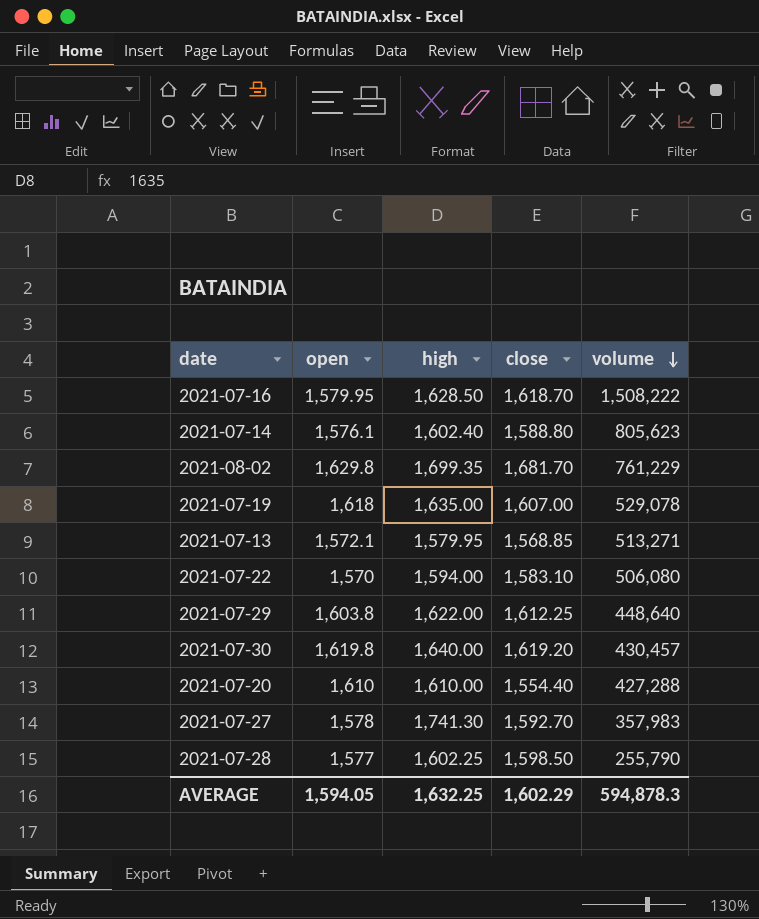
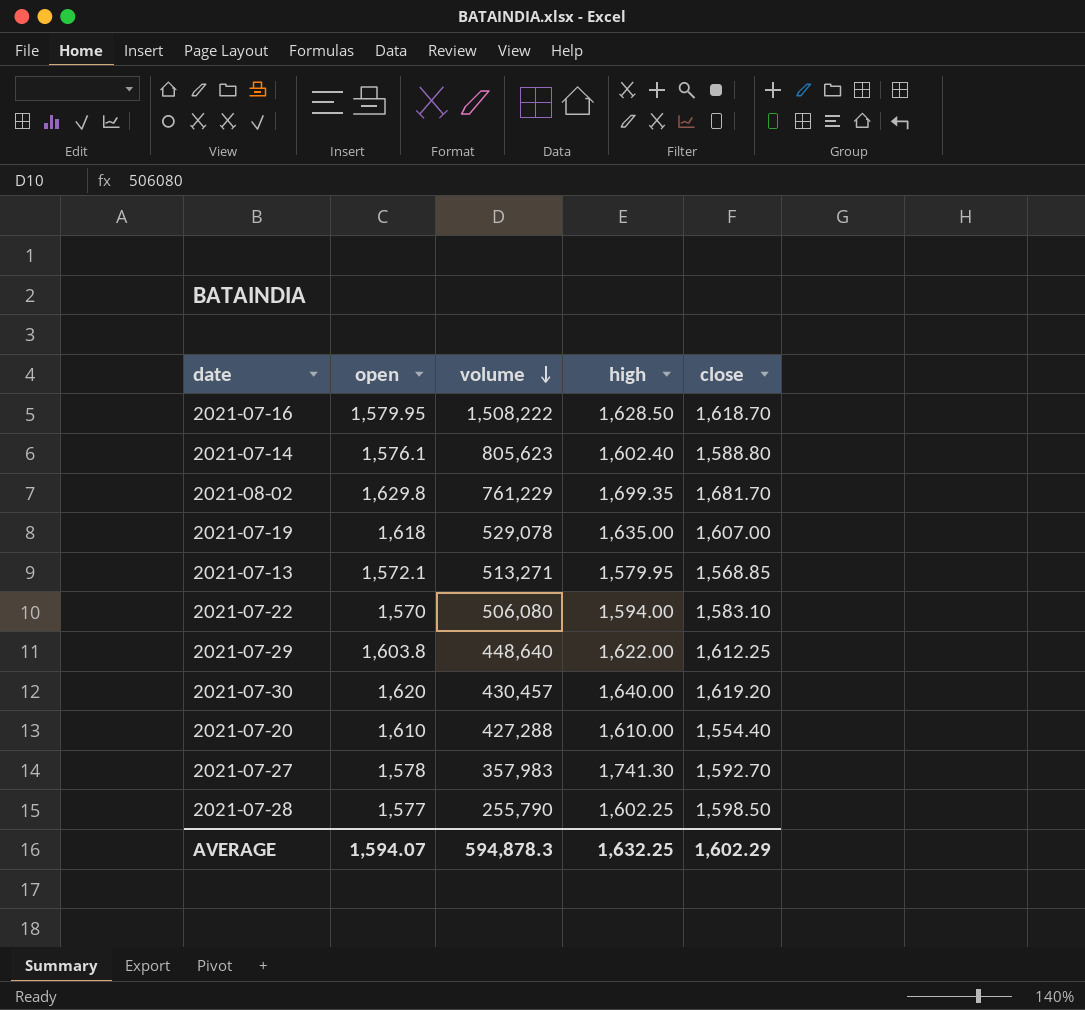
column volume | position: 5 -> 3
2021-07-30 | open: 1,619.8 -> 1,620
AVERAGE | open: 1,594.05 -> 1,594.07

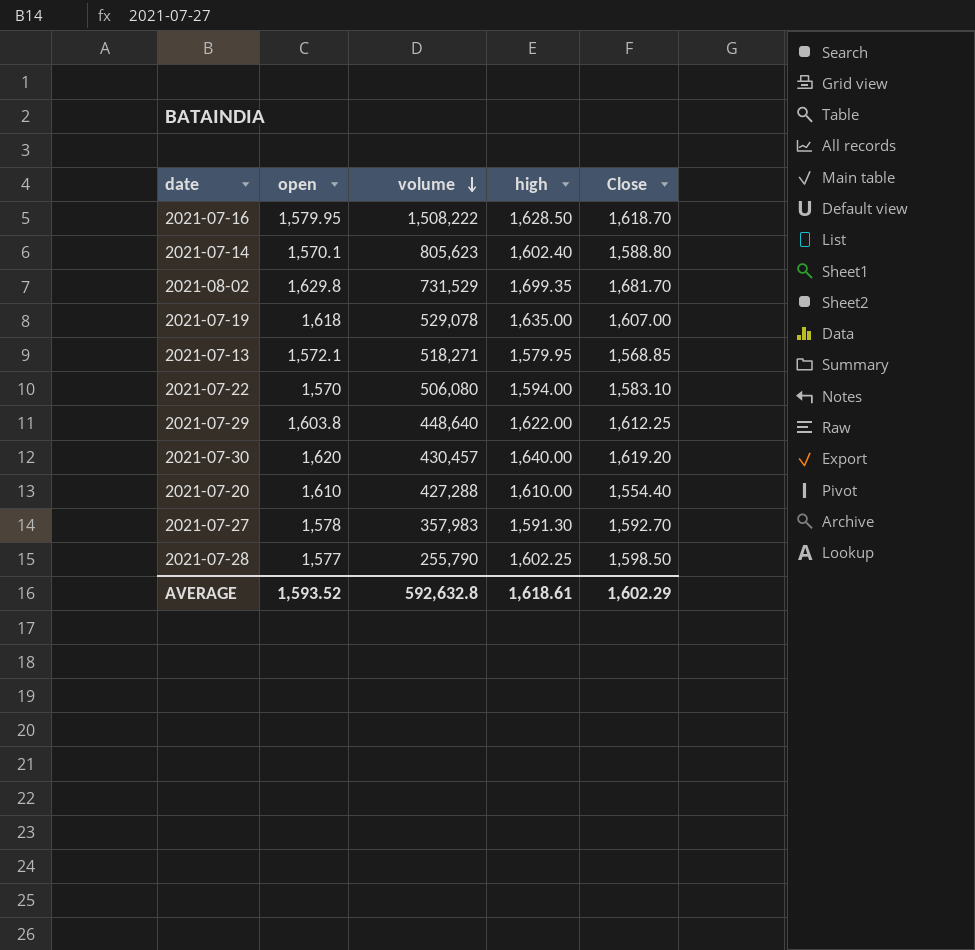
column name: close -> Close
2021-07-14 | open: 1,576.1 -> 1,570.1
2021-08-02 | volume: 761,229 -> 731,529
2021-07-13 | volume: 513,271 -> 518,271
2021-07-27 | high: 1,741.30 -> 1,591.30
AVERAGE | open: 1,594.07 -> 1,593.52
AVERAGE | volume: 594,878.3 -> 592,632.8
AVERAGE | high: 1,632.25 -> 1,618.61

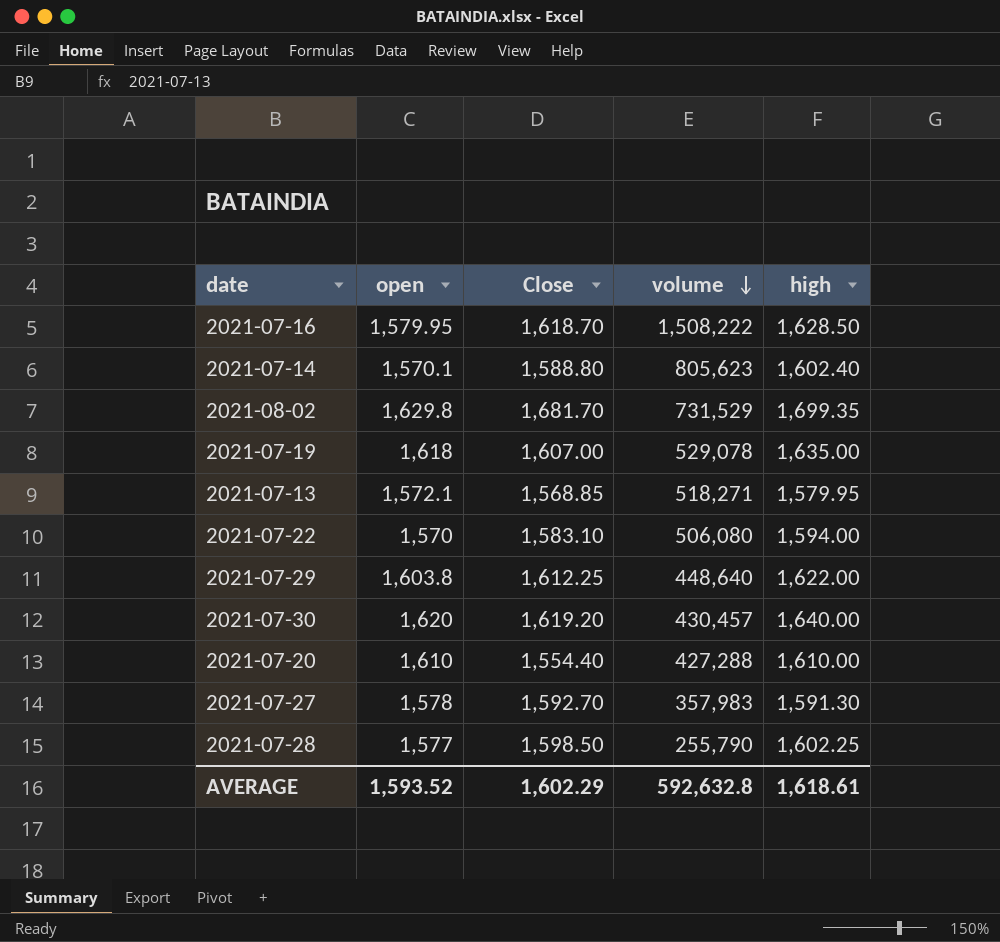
column Close | position: 5 -> 3

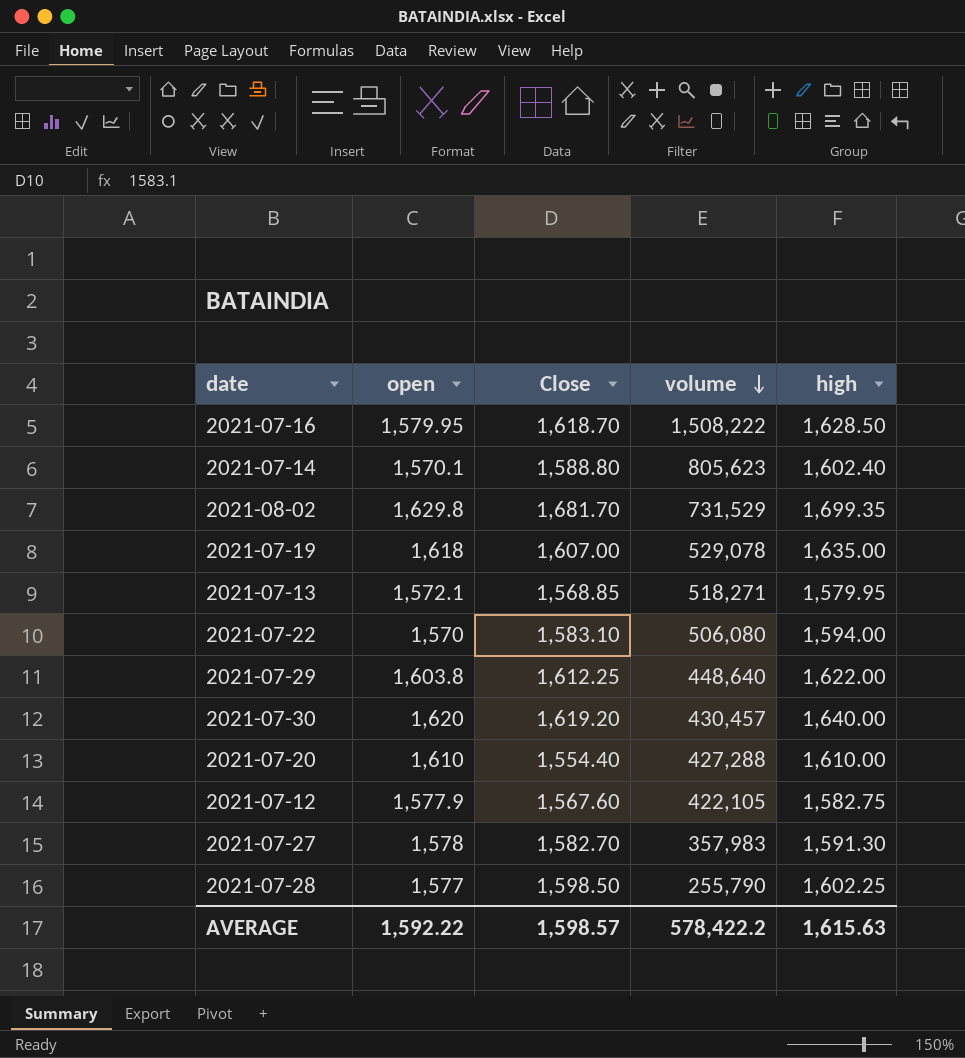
row 2021-07-12: none -> 1,577.9 | 1,567.60 | 422,105 | 1,582.75
2021-07-27 | Close: 1,592.70 -> 1,582.70
AVERAGE | open: 1,593.52 -> 1,592.22
AVERAGE | Close: 1,602.29 -> 1,598.57
AVERAGE | volume: 592,632.8 -> 578,422.2
AVERAGE | high: 1,618.61 -> 1,615.63

